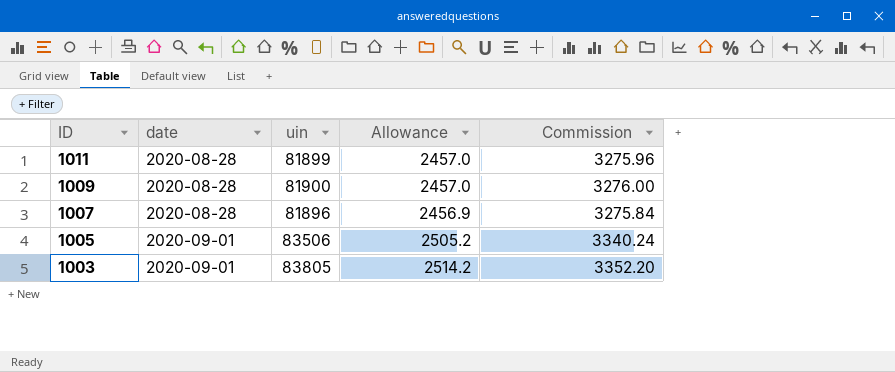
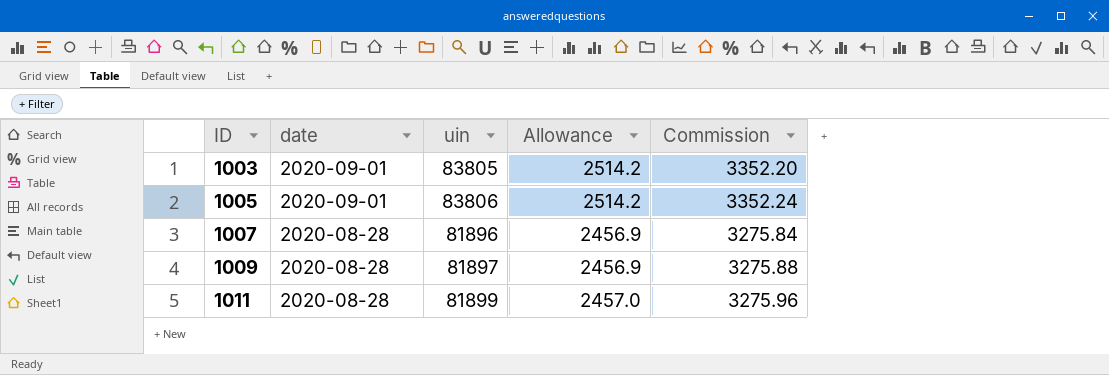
row order: ID descending -> ID ascending
1005 | uin: 83506 -> 83806
1005 | Allowance: 2505.2 -> 2514.2
1005 | Commission: 3340.24 -> 3352.24
1009 | uin: 81900 -> 81897
1009 | Allowance: 2457.0 -> 2456.9
1009 | Commission: 3276.00 -> 3275.88

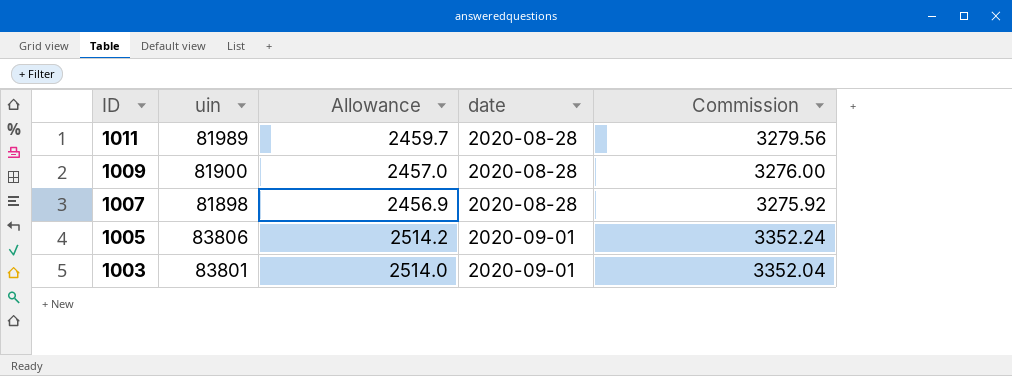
row order: ID ascending -> ID descending
column date | position: 2 -> 4
1011 | uin: 81899 -> 81989
1011 | Allowance: 2457.0 -> 2459.7
1011 | Commission: 3275.96 -> 3279.56
1009 | uin: 81897 -> 81900
1009 | Allowance: 2456.9 -> 2457.0
1009 | Commission: 3275.88 -> 3276.00
1007 | uin: 81896 -> 81898
1007 | Commission: 3275.84 -> 3275.92
1003 | uin: 83805 -> 83801
1003 | Allowance: 2514.2 -> 2514.0
1003 | Commission: 3352.20 -> 3352.04

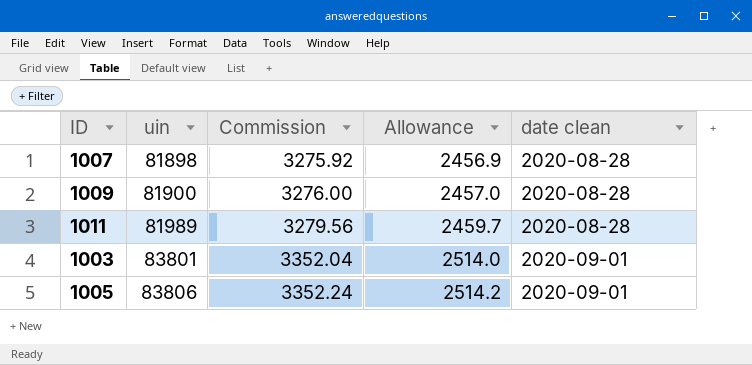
row order: ID descending -> uin ascending
column Commission | position: 5 -> 3
column name: date -> date clean

